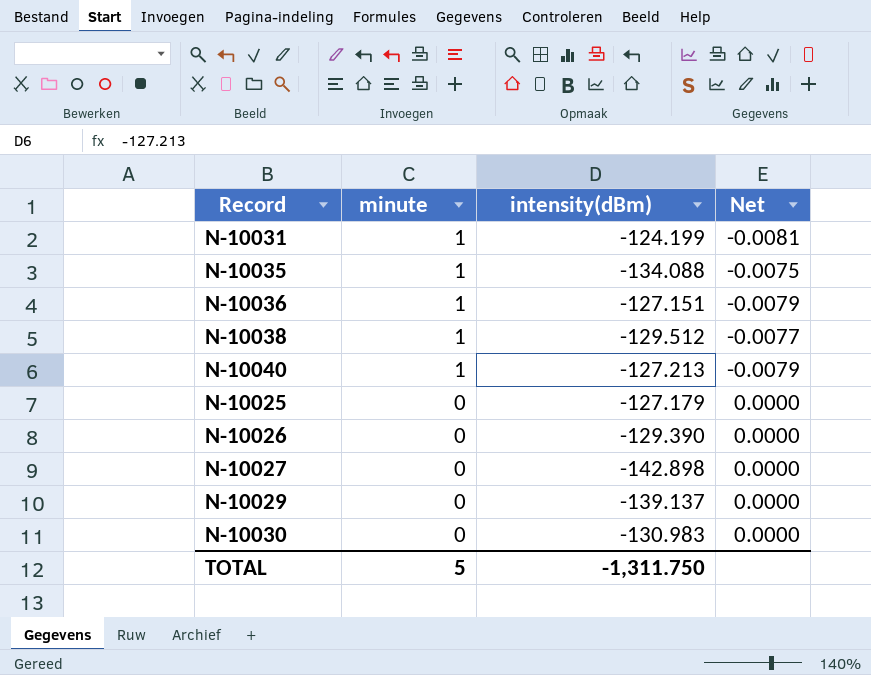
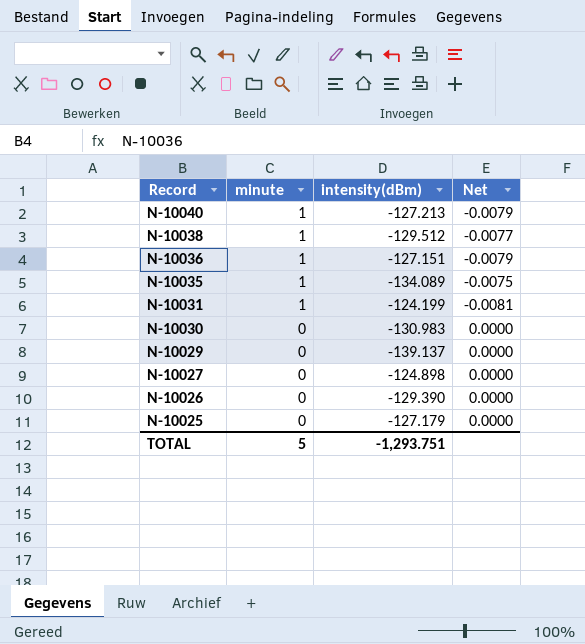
row order: minute descending -> Record descending
N-10035 | intensity(dBm): -134.088 -> -134.089
N-10027 | intensity(dBm): -142.898 -> -124.898
TOTAL | intensity(dBm): -1,311.750 -> -1,293.751

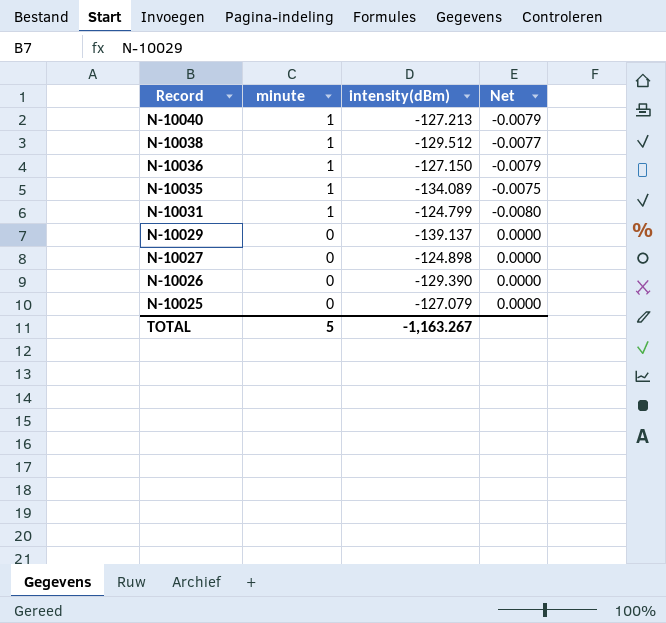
row N-10030: 0 | -130.983 | 0.0000 -> none
N-10036 | intensity(dBm): -127.151 -> -127.150
N-10031 | intensity(dBm): -124.199 -> -124.799
N-10031 | Net: -0.0081 -> -0.0080
N-10025 | intensity(dBm): -127.179 -> -127.079
TOTAL | intensity(dBm): -1,293.751 -> -1,163.267

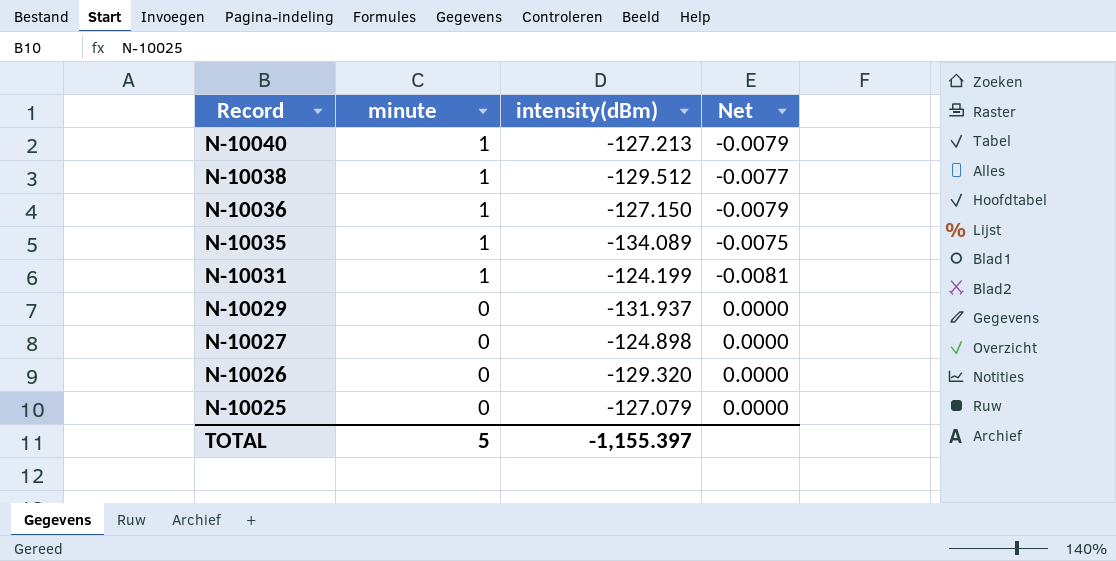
N-10031 | intensity(dBm): -124.799 -> -124.199
N-10031 | Net: -0.0080 -> -0.0081
N-10029 | intensity(dBm): -139.137 -> -131.937
N-10026 | intensity(dBm): -129.390 -> -129.320
TOTAL | intensity(dBm): -1,163.267 -> -1,155.397

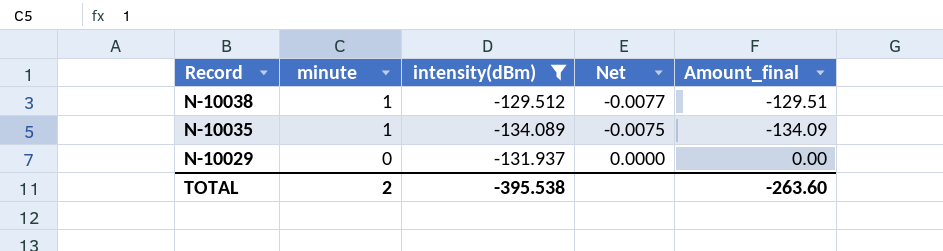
filter: none -> intensity(dBm) <= -129.512
column Amount_final | formula: none -> [minute] * [intensity(dBm)]
TOTAL | minute: 5 -> 2
TOTAL | intensity(dBm): -1,155.397 -> -395.538

